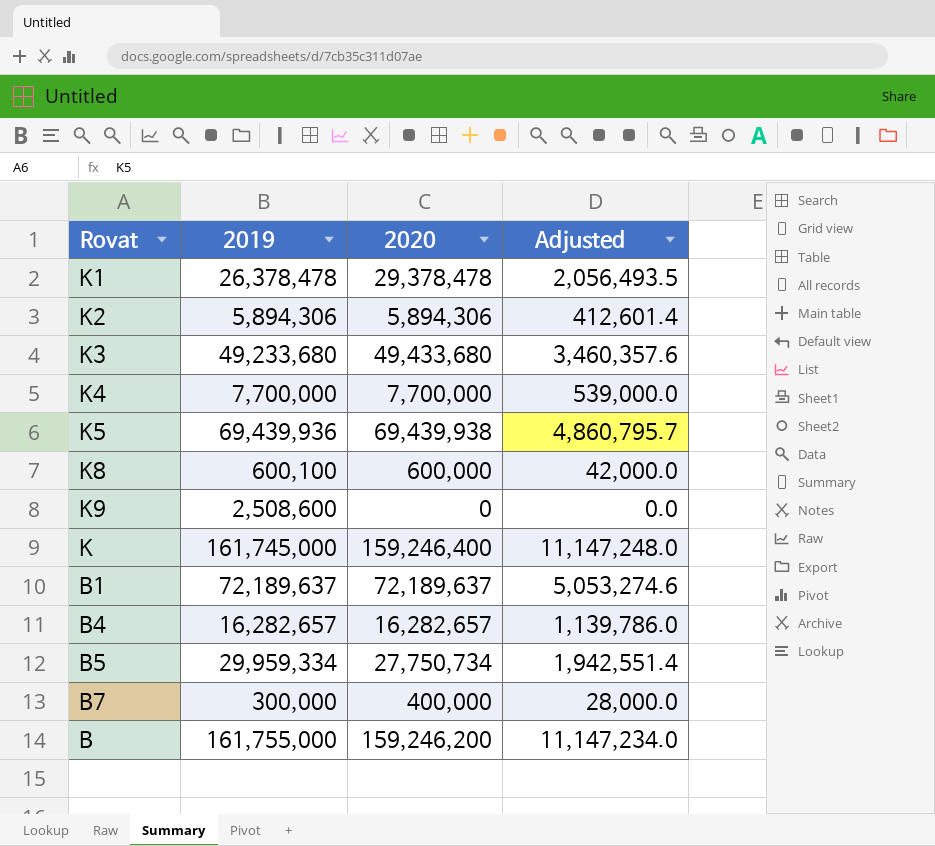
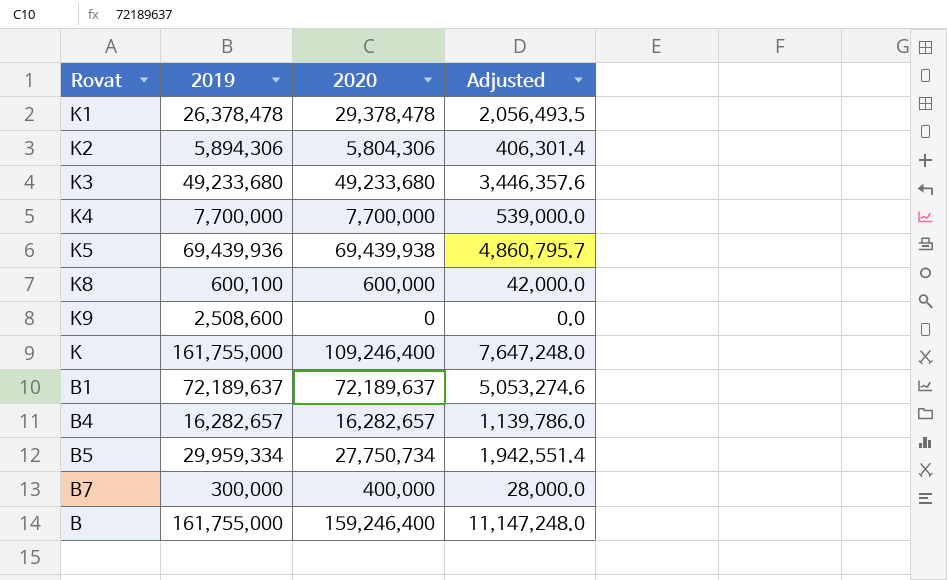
K2 | 2020: 5,894,306 -> 5,804,306
K2 | Adjusted: 412,601.4 -> 406,301.4
K3 | 2020: 49,433,680 -> 49,233,680
K3 | Adjusted: 3,460,357.6 -> 3,446,357.6
K | 2019: 161,745,000 -> 161,755,000
K | 2020: 159,246,400 -> 109,246,400
K | Adjusted: 11,147,248.0 -> 7,647,248.0
B | 2020: 159,246,200 -> 159,246,400
B | Adjusted: 11,147,234.0 -> 11,147,248.0

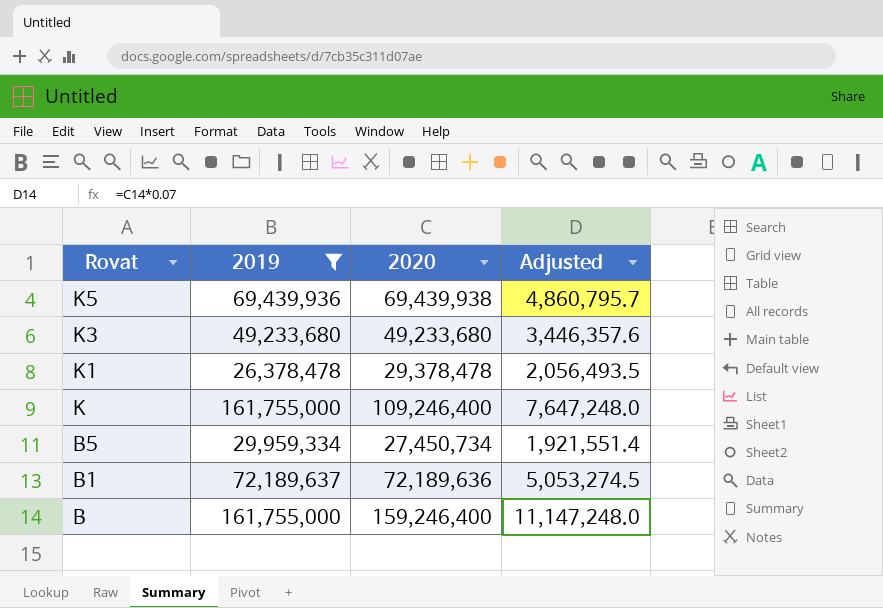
filter: none -> 2019 >= 26,378,478
row order: none -> Rovat descending
B5 | 2020: 27,750,734 -> 27,450,734
B5 | Adjusted: 1,942,551.4 -> 1,921,551.4
B1 | 2020: 72,189,637 -> 72,189,636
B1 | Adjusted: 5,053,274.6 -> 5,053,274.5

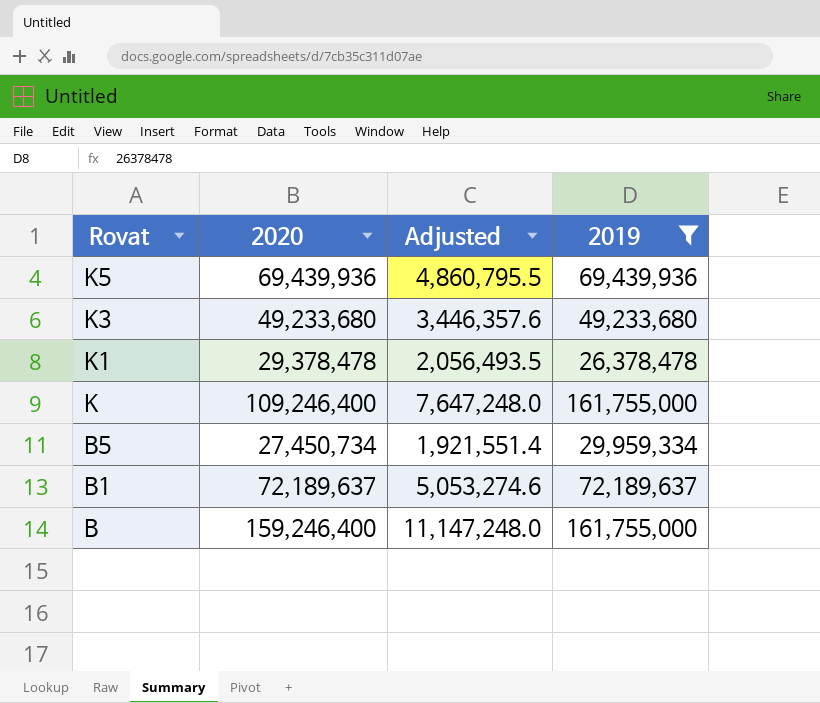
column 2019 | position: 2 -> 4
K5 | 2020: 69,439,938 -> 69,439,936
K5 | Adjusted: 4,860,795.7 -> 4,860,795.5
B1 | 2020: 72,189,636 -> 72,189,637
B1 | Adjusted: 5,053,274.5 -> 5,053,274.6

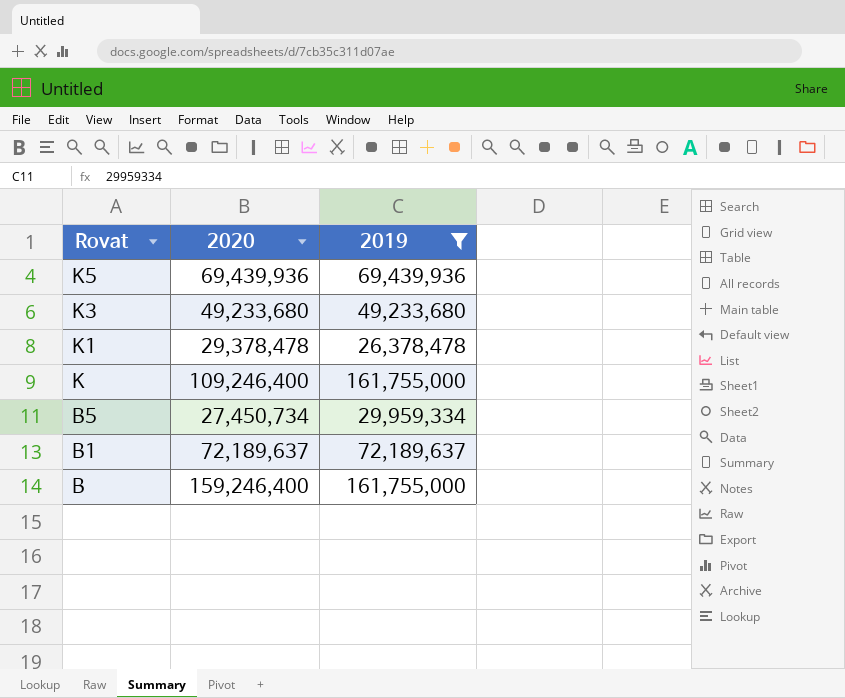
column Adjusted | formula: [2020] * 0.07 -> none

